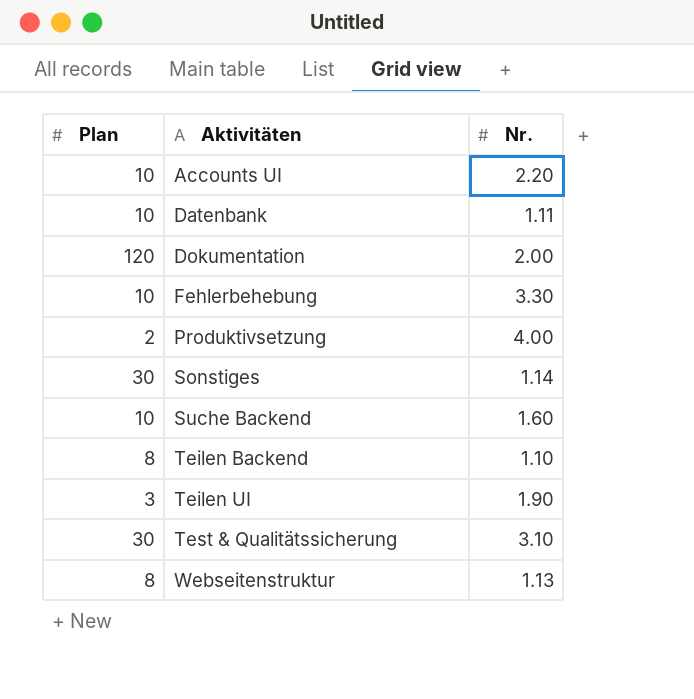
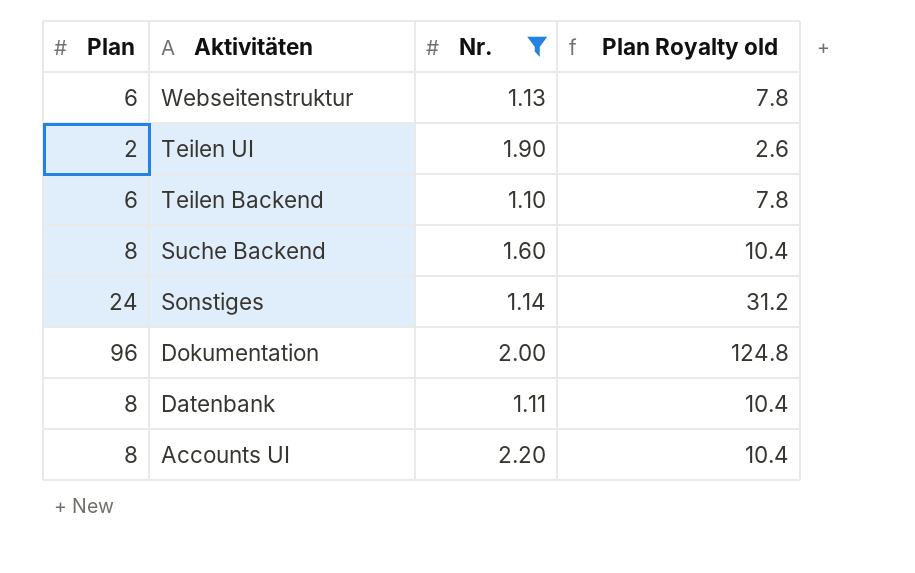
filter: none -> Nr. <= 2.20
row order: Aktivitäten ascending -> Aktivitäten descending
column Plan Royalty old | formula: none -> [Plan] * 1.3
Webseitenstruktur | Plan: 8 -> 6
Teilen UI | Plan: 3 -> 2
Teilen Backend | Plan: 8 -> 6
Suche Backend | Plan: 10 -> 8
Sonstiges | Plan: 30 -> 24
Dokumentation | Plan: 120 -> 96
Datenbank | Plan: 10 -> 8
Accounts UI | Plan: 10 -> 8

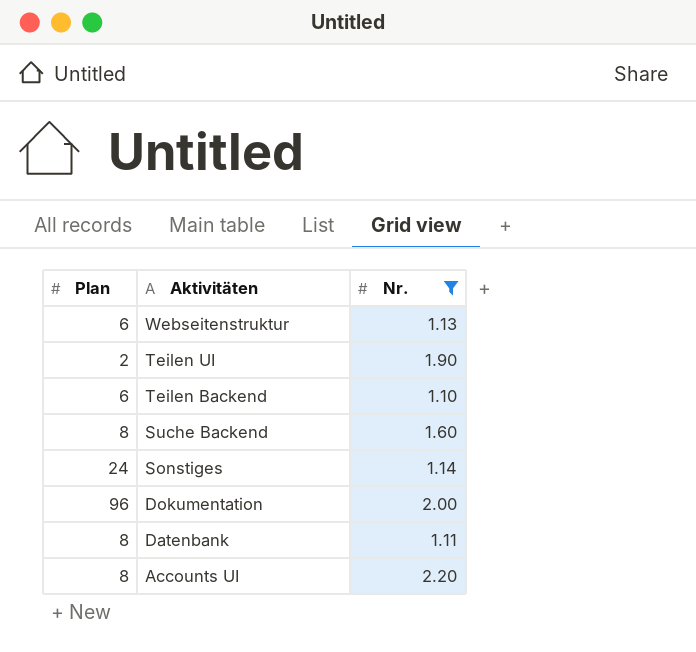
column Plan Royalty old | formula: [Plan] * 1.3 -> none

